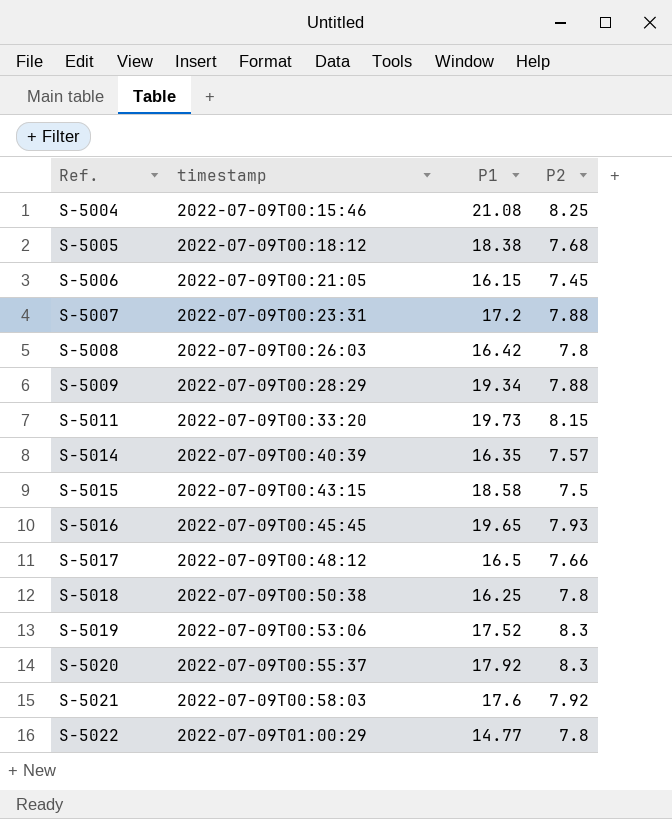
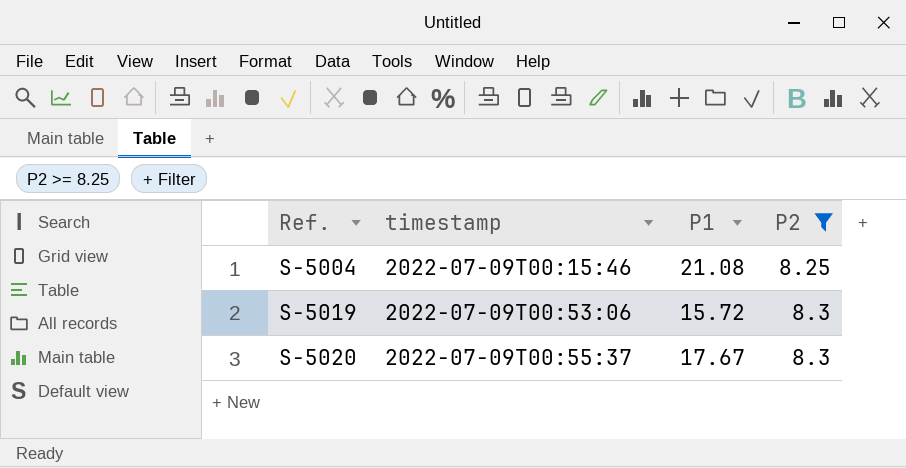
filter: none -> P2 >= 8.25
S-5019 | P1: 17.52 -> 15.72
S-5020 | P1: 17.92 -> 17.67

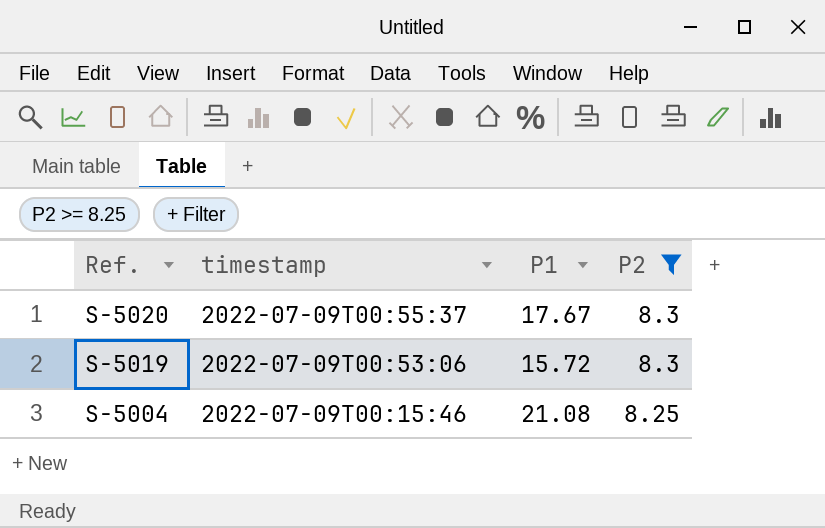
row order: Ref. ascending -> Ref. descending

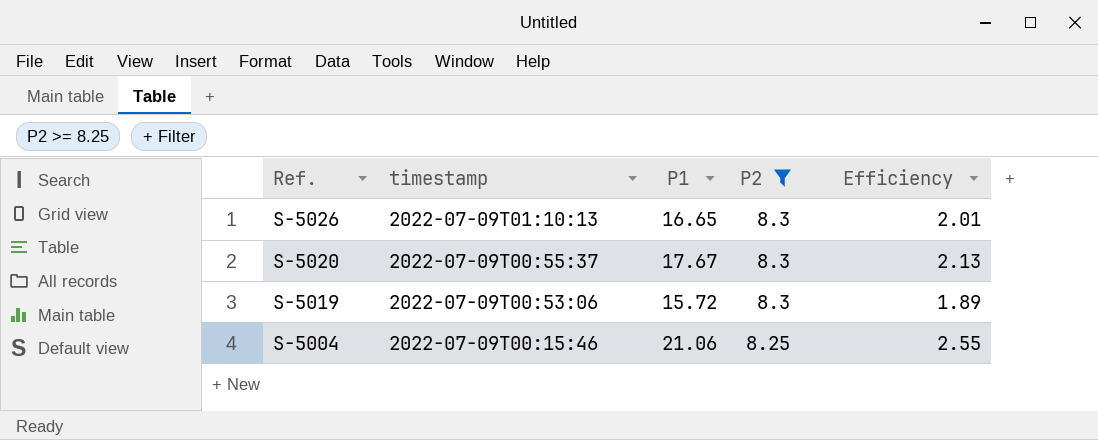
column Efficiency | formula: none -> [P1] / [P2]
row S-5026: none -> 2022-07-09T01:10:13 | 16.65 | 8.3 | 2.01
S-5004 | P1: 21.08 -> 21.06

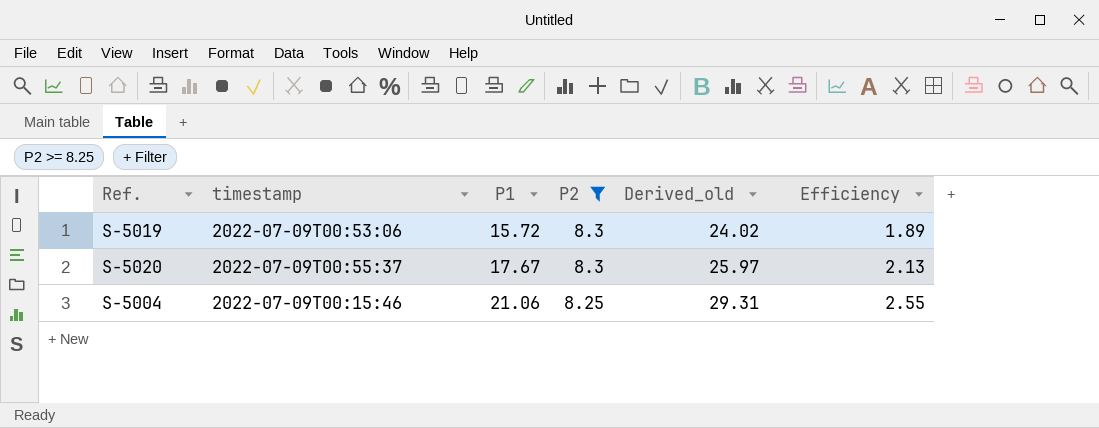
row order: Ref. descending -> P1 ascending
column Derived_old | formula: none -> [P1] + [P2]
row S-5026: 2022-07-09T01:10:13 | 16.65 | 8.3 | 2.01 -> none

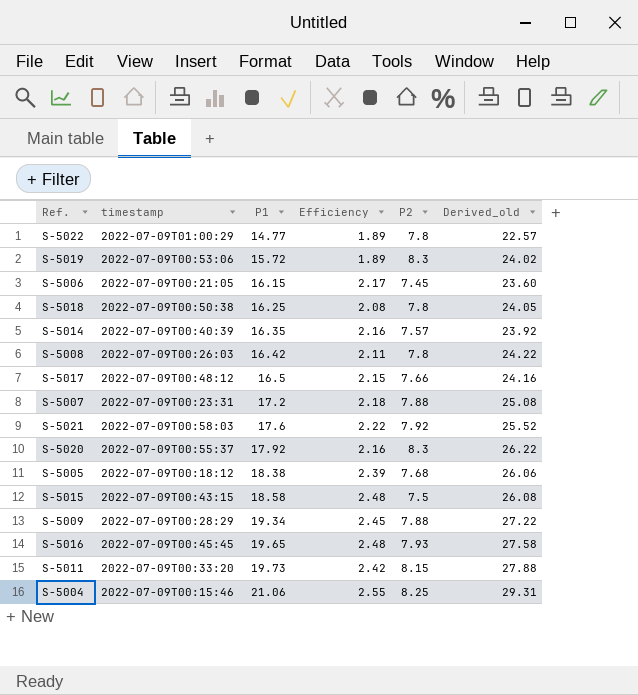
filter: P2 >= 8.25 -> none
column Efficiency | position: 6 -> 4
S-5020 | P1: 17.67 -> 17.92
S-5020 | Efficiency: 2.13 -> 2.16
S-5020 | Derived_old: 25.97 -> 26.22

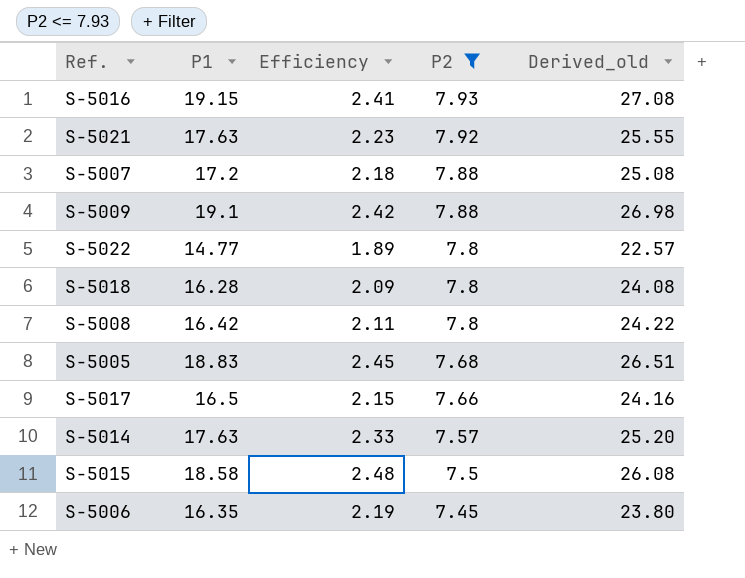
filter: none -> P2 <= 7.93
row order: P1 ascending -> P2 descending
column timestamp | position: 2 -> none
S-5016 | P1: 19.65 -> 19.15
S-5016 | Efficiency: 2.48 -> 2.41
S-5016 | Derived_old: 27.58 -> 27.08
S-5021 | P1: 17.6 -> 17.63
S-5021 | Efficiency: 2.22 -> 2.23
S-5021 | Derived_old: 25.52 -> 25.55
S-5009 | P1: 19.34 -> 19.1
S-5009 | Efficiency: 2.45 -> 2.42
S-5009 | Derived_old: 27.22 -> 26.98
S-5018 | P1: 16.25 -> 16.28
S-5018 | Efficiency: 2.08 -> 2.09
S-5018 | Derived_old: 24.05 -> 24.08
S-5005 | P1: 18.38 -> 18.83
S-5005 | Efficiency: 2.39 -> 2.45
S-5005 | Derived_old: 26.06 -> 26.51
S-5014 | P1: 16.35 -> 17.63
S-5014 | Efficiency: 2.16 -> 2.33
S-5014 | Derived_old: 23.92 -> 25.20
S-5006 | P1: 16.15 -> 16.35
S-5006 | Efficiency: 2.17 -> 2.19
S-5006 | Derived_old: 23.60 -> 23.80

